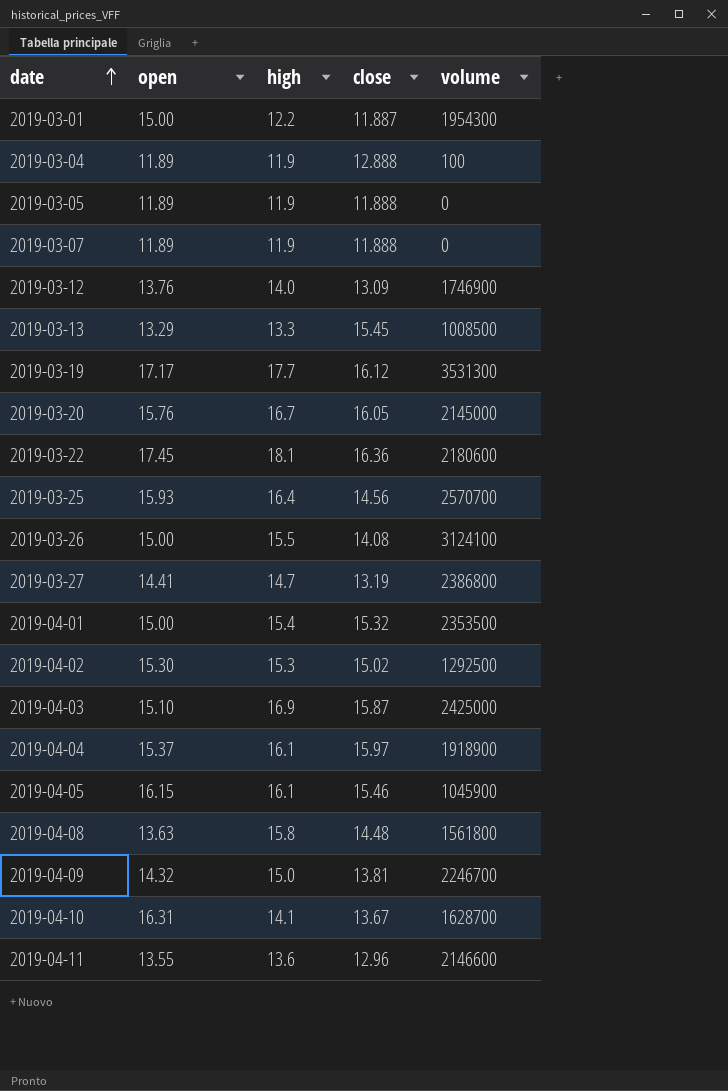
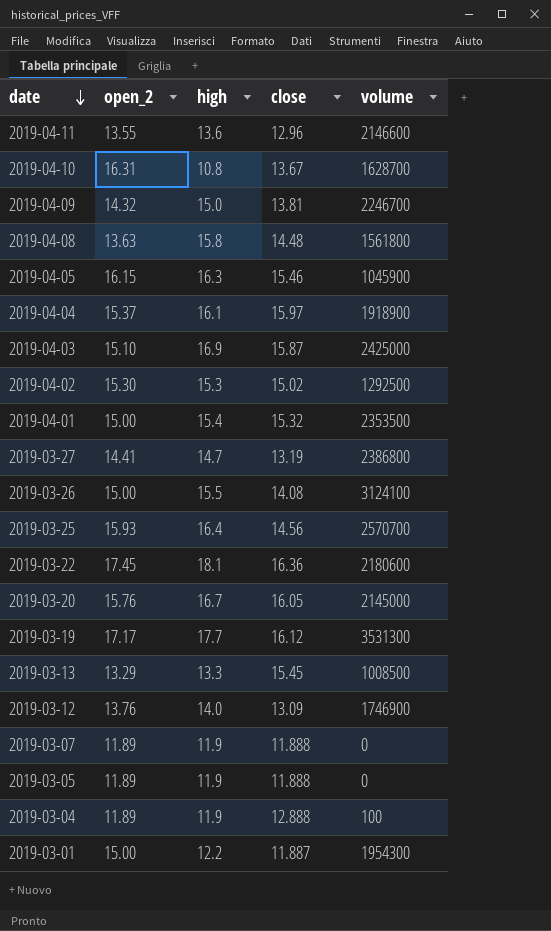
row order: date ascending -> date descending
column name: open -> open_2
2019-04-10 | high: 14.1 -> 10.8
2019-04-05 | high: 16.1 -> 16.3

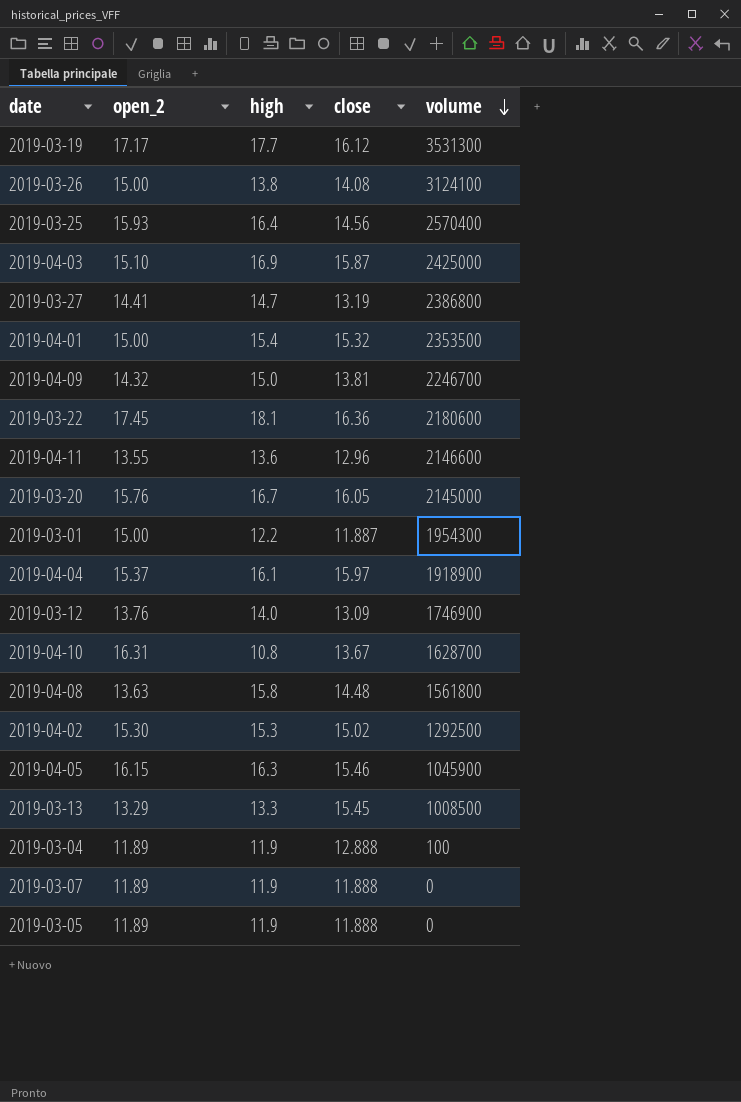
row order: date descending -> volume descending
2019-03-26 | high: 15.5 -> 13.8
2019-03-25 | volume: 2570700 -> 2570400

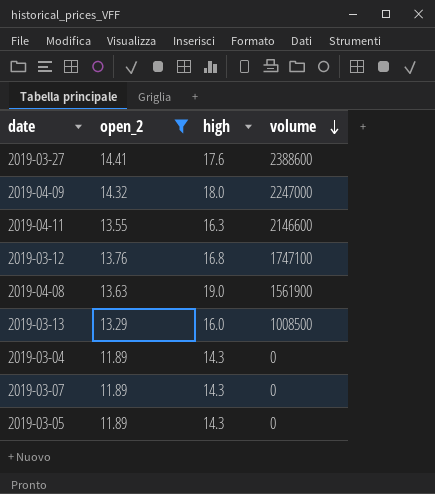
filter: none -> open_2 <= 14.41
column close | position: 4 -> none
2019-03-27 | high: 14.7 -> 17.6
2019-03-27 | volume: 2386800 -> 2388600
2019-04-09 | high: 15.0 -> 18.0
2019-04-09 | volume: 2246700 -> 2247000
2019-04-11 | high: 13.6 -> 16.3
2019-03-12 | high: 14.0 -> 16.8
2019-03-12 | volume: 1746900 -> 1747100
2019-04-08 | high: 15.8 -> 19.0
2019-04-08 | volume: 1561800 -> 1561900
2019-03-13 | high: 13.3 -> 16.0
2019-03-04 | high: 11.9 -> 14.3
2019-03-04 | volume: 100 -> 0
2019-03-07 | high: 11.9 -> 14.3
2019-03-05 | high: 11.9 -> 14.3

